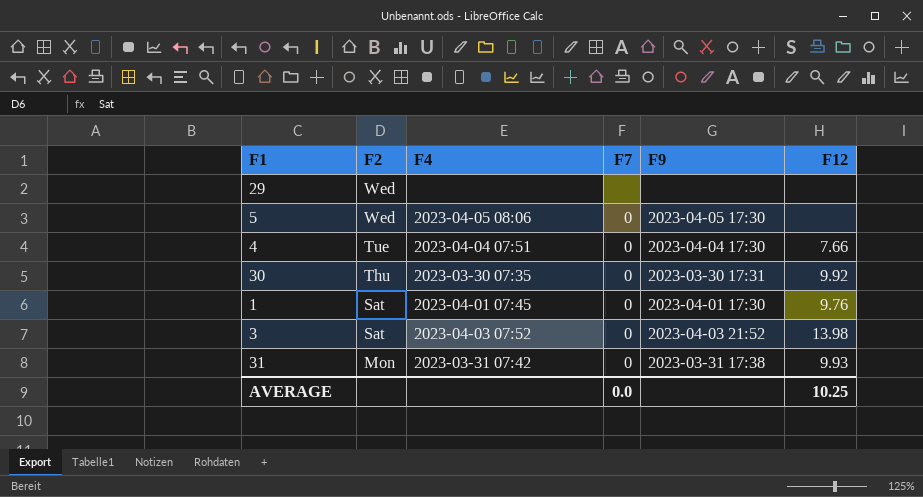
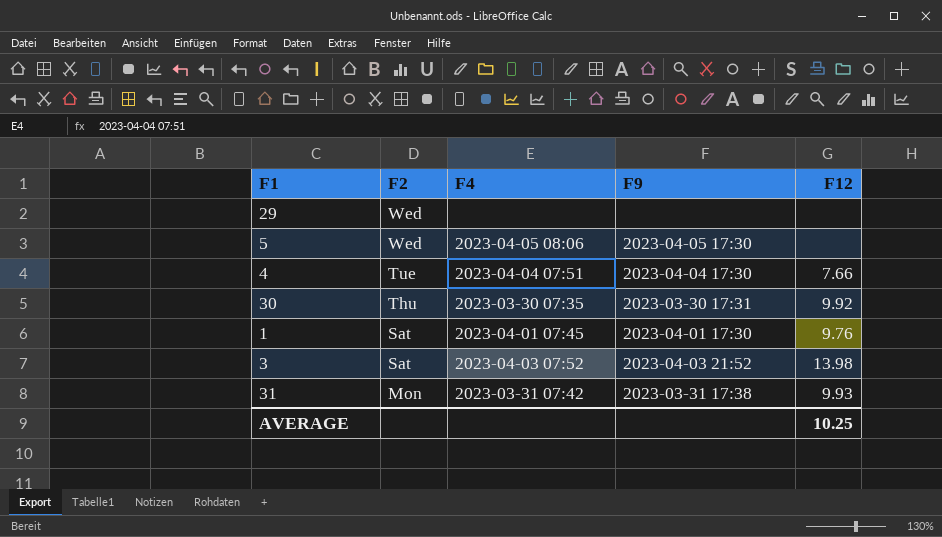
column F7 | position: 4 -> none

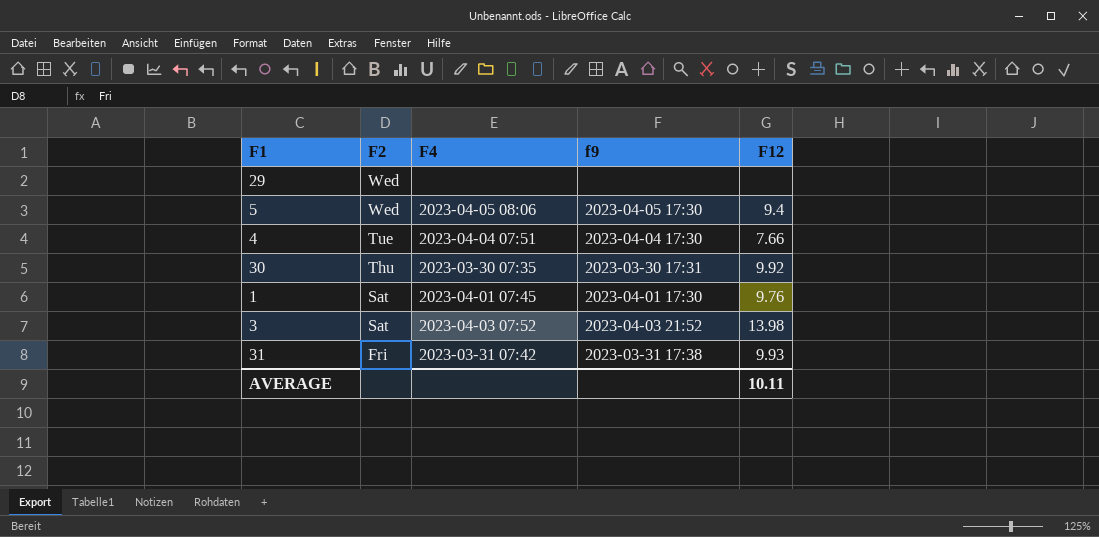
column name: F9 -> f9
5 | F12: none -> 9.4
31 | F2: Mon -> Fri
AVERAGE | F12: 10.25 -> 10.11

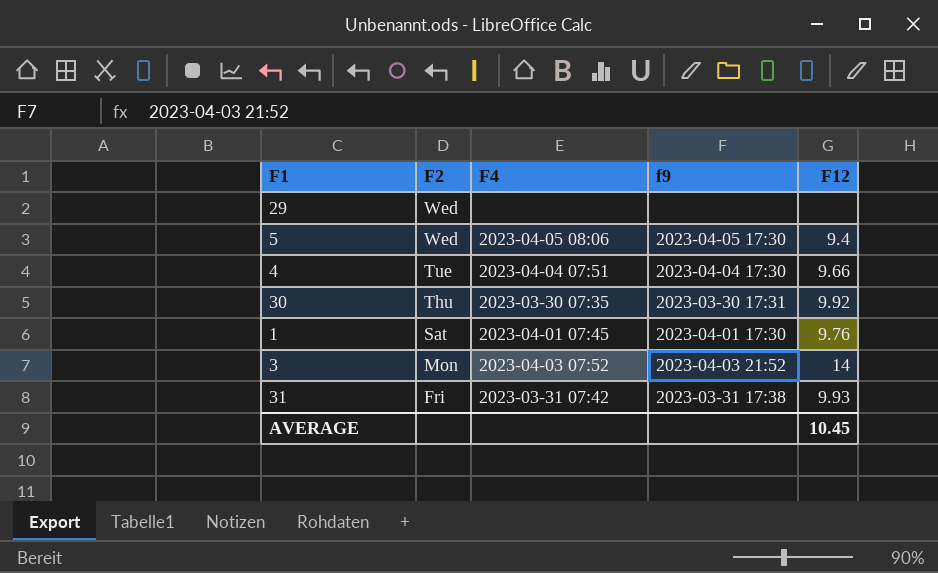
4 | F12: 7.66 -> 9.66
3 | F2: Sat -> Mon
3 | F12: 13.98 -> 14
AVERAGE | F12: 10.11 -> 10.45

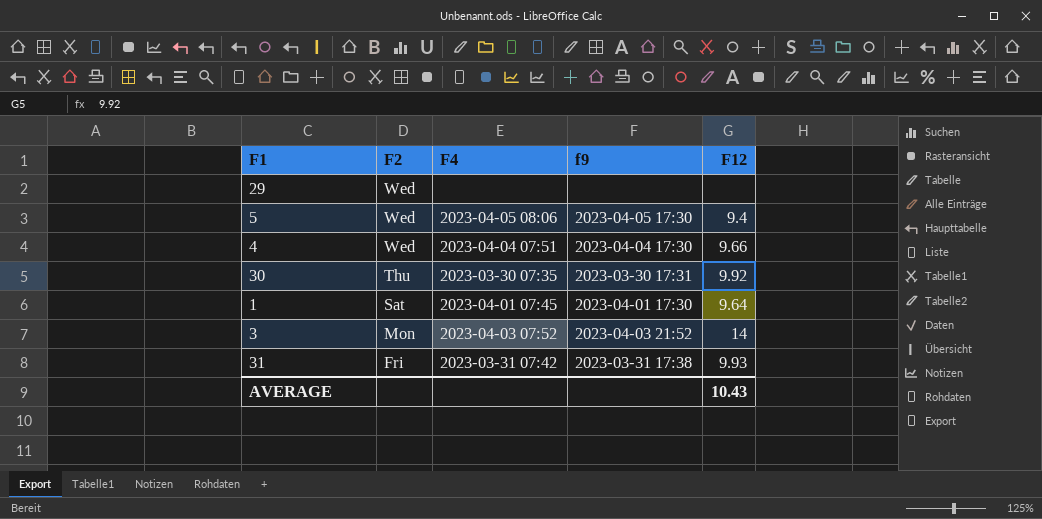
4 | F2: Tue -> Wed
1 | F12: 9.76 -> 9.64
AVERAGE | F12: 10.45 -> 10.43

